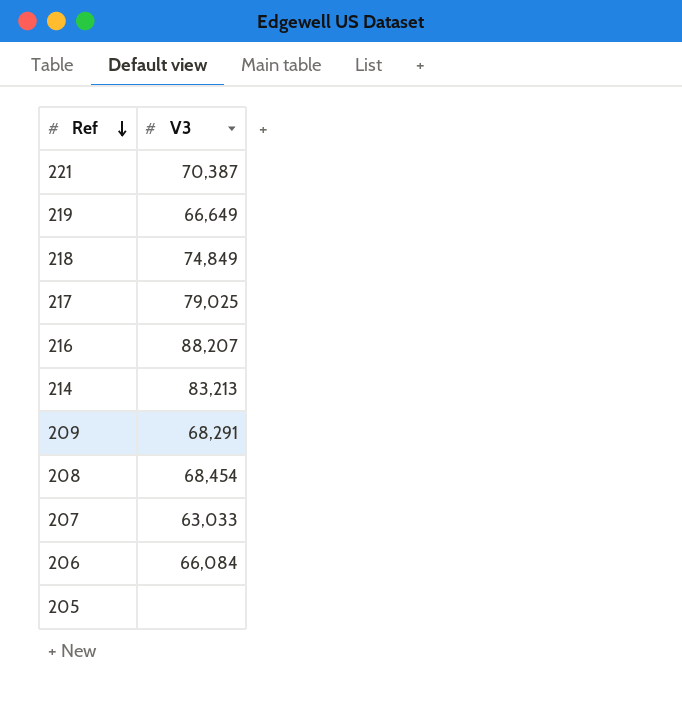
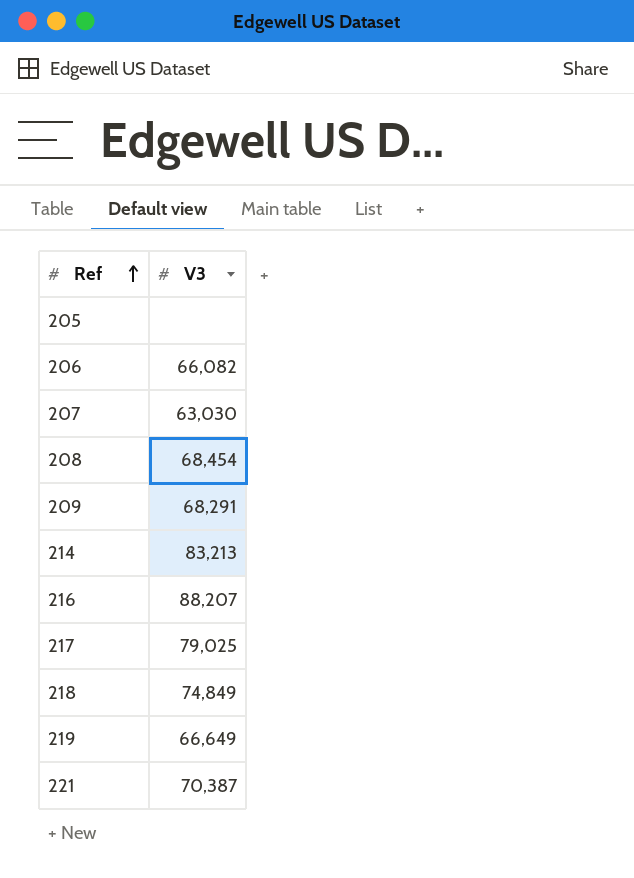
row order: Ref descending -> Ref ascending
206 | V3: 66,084 -> 66,082
207 | V3: 63,033 -> 63,030

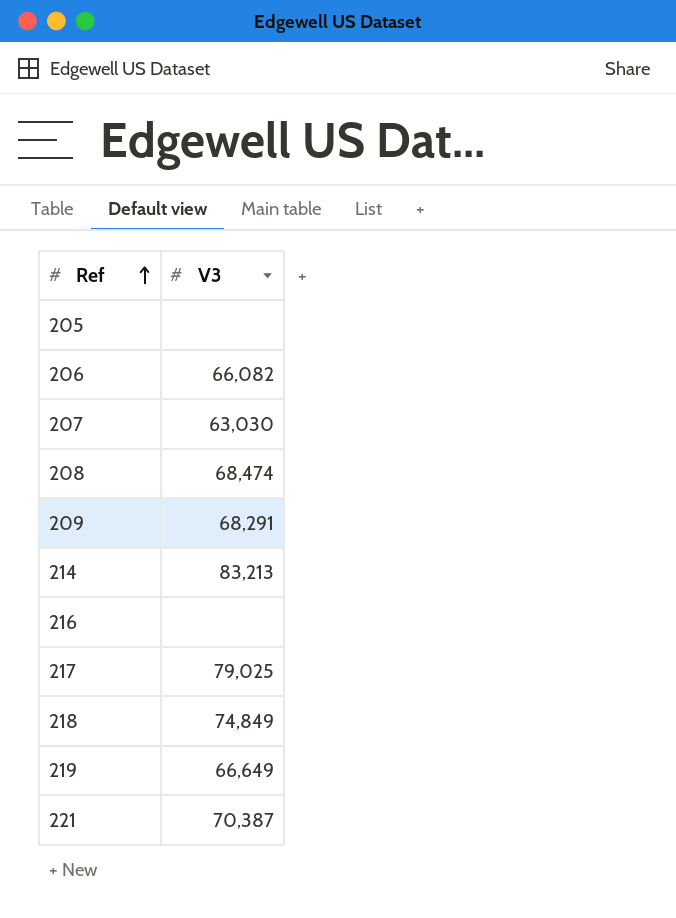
208 | V3: 68,454 -> 68,474
216 | V3: 88,207 -> none

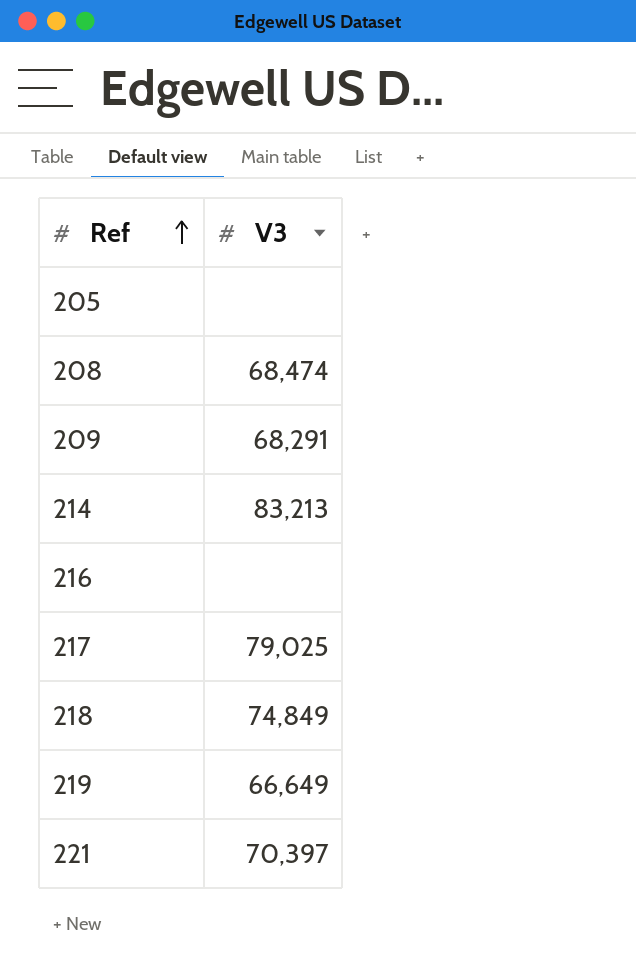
row 206: 66,082 -> none
row 207: 63,030 -> none
221 | V3: 70,387 -> 70,397

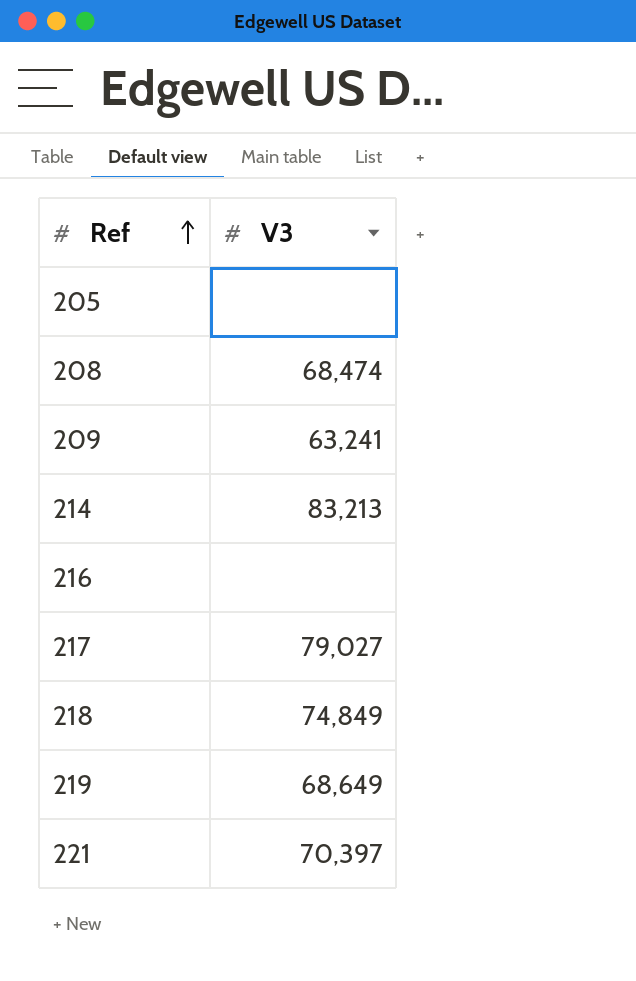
209 | V3: 68,291 -> 63,241
217 | V3: 79,025 -> 79,027
219 | V3: 66,649 -> 68,649

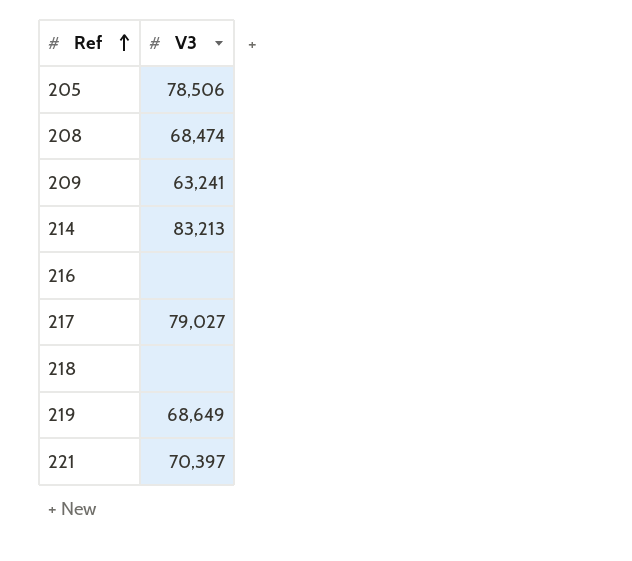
205 | V3: none -> 78,506
218 | V3: 74,849 -> none

